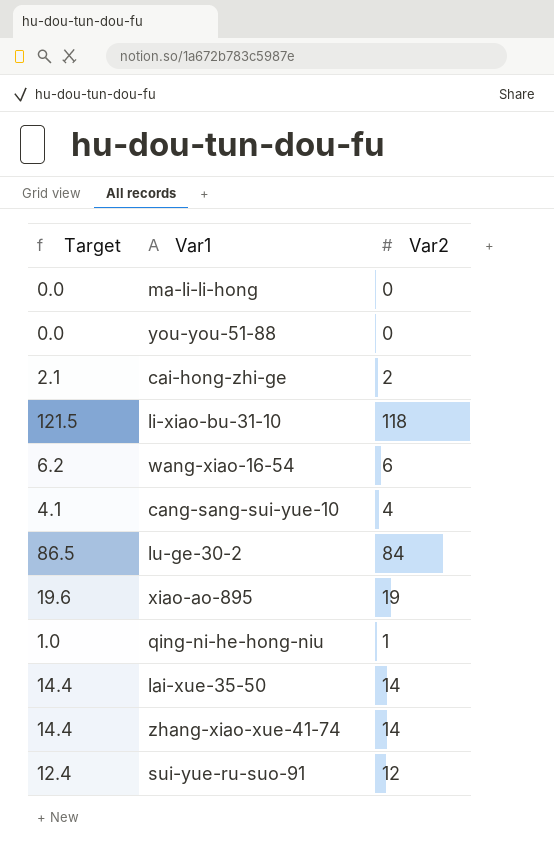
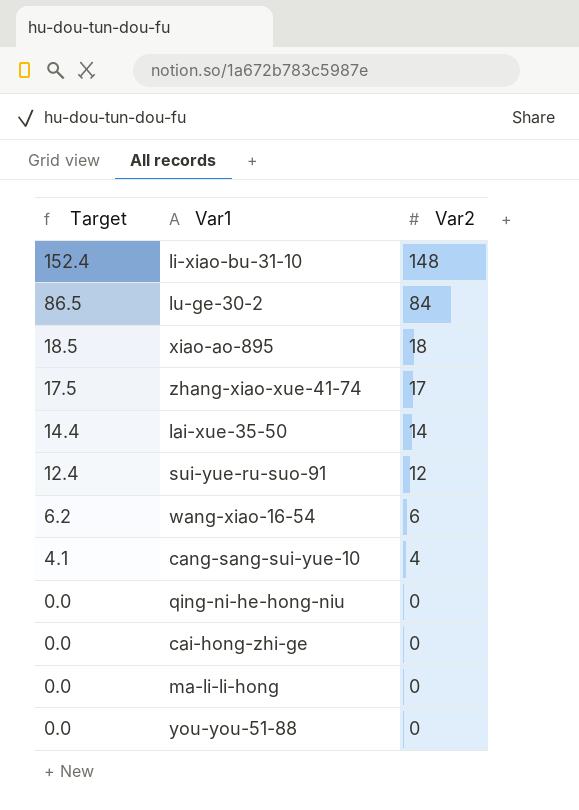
row order: none -> Target descending
li-xiao-bu-31-10 | Target: 121.5 -> 152.4
li-xiao-bu-31-10 | Var2: 118 -> 148
xiao-ao-895 | Target: 19.6 -> 18.5
xiao-ao-895 | Var2: 19 -> 18
zhang-xiao-xue-41-74 | Target: 14.4 -> 17.5
zhang-xiao-xue-41-74 | Var2: 14 -> 17
qing-ni-he-hong-niu | Target: 1.0 -> 0.0
qing-ni-he-hong-niu | Var2: 1 -> 0
cai-hong-zhi-ge | Target: 2.1 -> 0.0
cai-hong-zhi-ge | Var2: 2 -> 0

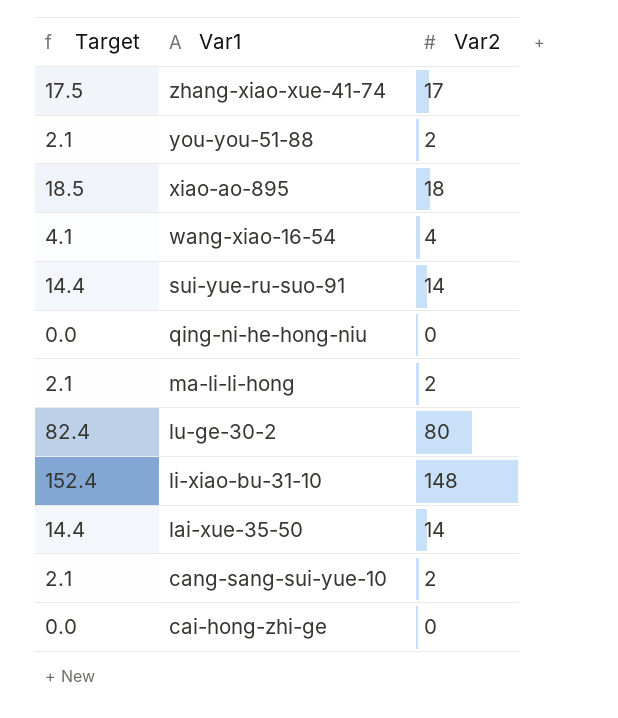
row order: Target descending -> Var1 descending
you-you-51-88 | Target: 0.0 -> 2.1
you-you-51-88 | Var2: 0 -> 2
wang-xiao-16-54 | Target: 6.2 -> 4.1
wang-xiao-16-54 | Var2: 6 -> 4
sui-yue-ru-suo-91 | Target: 12.4 -> 14.4
sui-yue-ru-suo-91 | Var2: 12 -> 14
ma-li-li-hong | Target: 0.0 -> 2.1
ma-li-li-hong | Var2: 0 -> 2
lu-ge-30-2 | Target: 86.5 -> 82.4
lu-ge-30-2 | Var2: 84 -> 80
cang-sang-sui-yue-10 | Target: 4.1 -> 2.1
cang-sang-sui-yue-10 | Var2: 4 -> 2

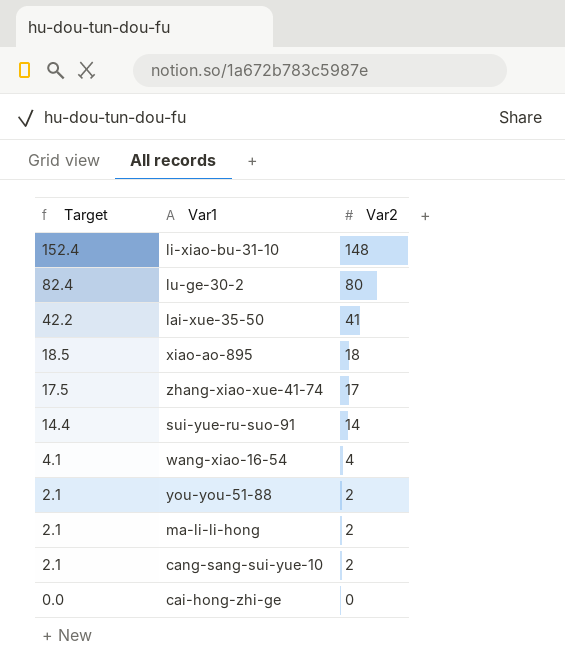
row order: Var1 descending -> Target descending
row qing-ni-he-hong-niu: 0.0 | 0 -> none
lai-xue-35-50 | Target: 14.4 -> 42.2
lai-xue-35-50 | Var2: 14 -> 41

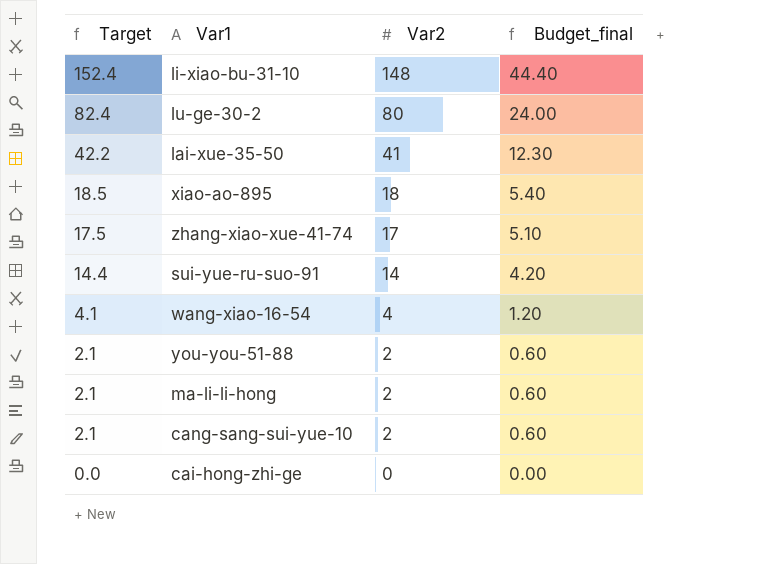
column Budget_final | formula: none -> [Var2] * 0.3

